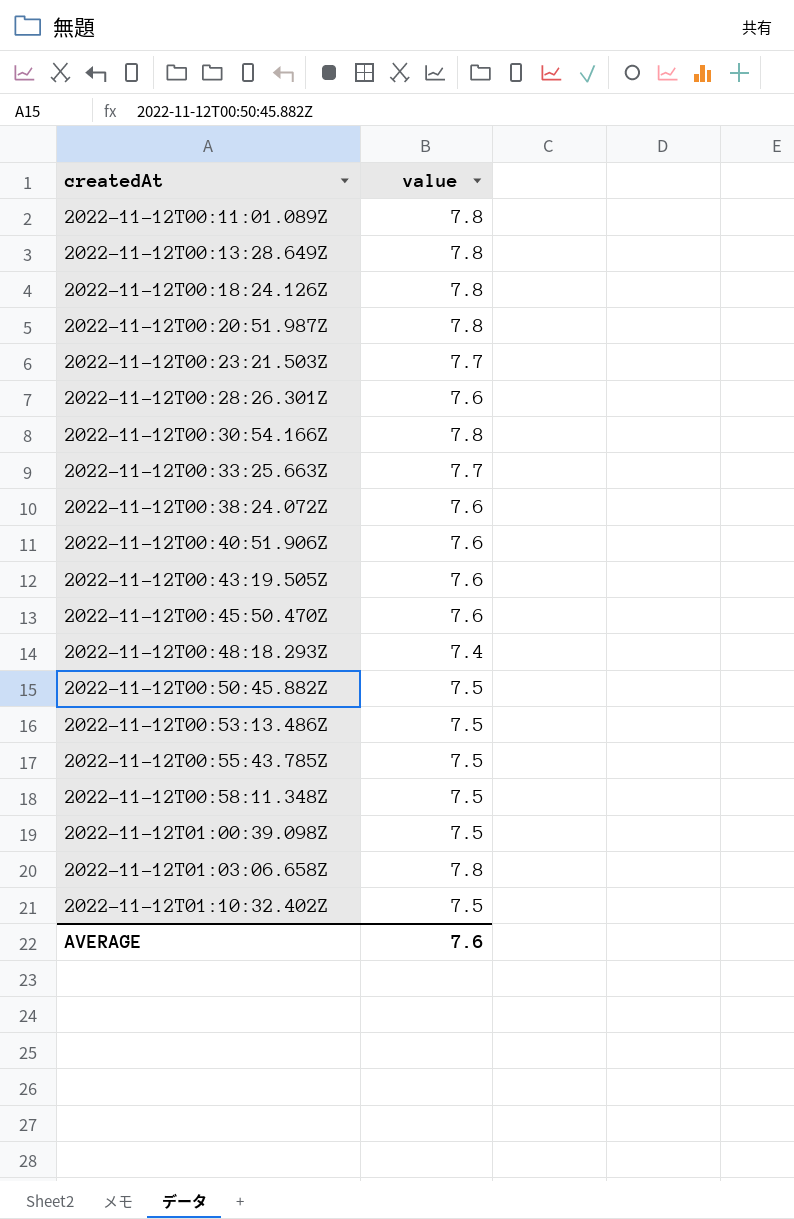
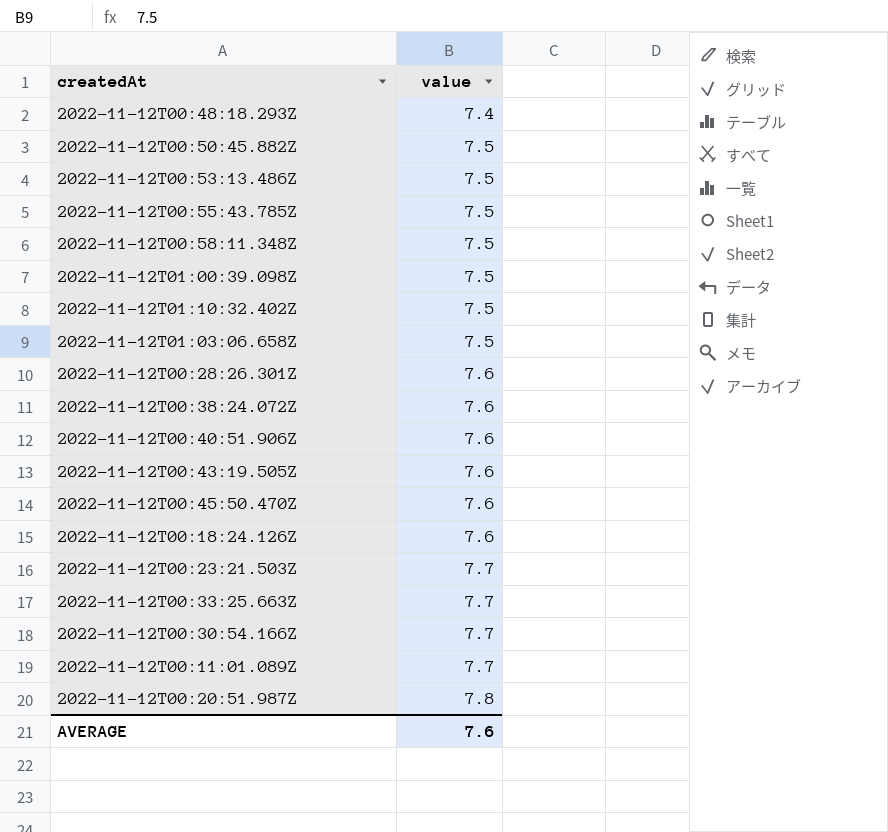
row order: createdAt ascending -> value ascending
row 2022-11-12T00:13:28.649Z: 7.8 -> none
2022-11-12T01:03:06.658Z | value: 7.8 -> 7.5
2022-11-12T00:18:24.126Z | value: 7.8 -> 7.6
2022-11-12T00:30:54.166Z | value: 7.8 -> 7.7
2022-11-12T00:11:01.089Z | value: 7.8 -> 7.7

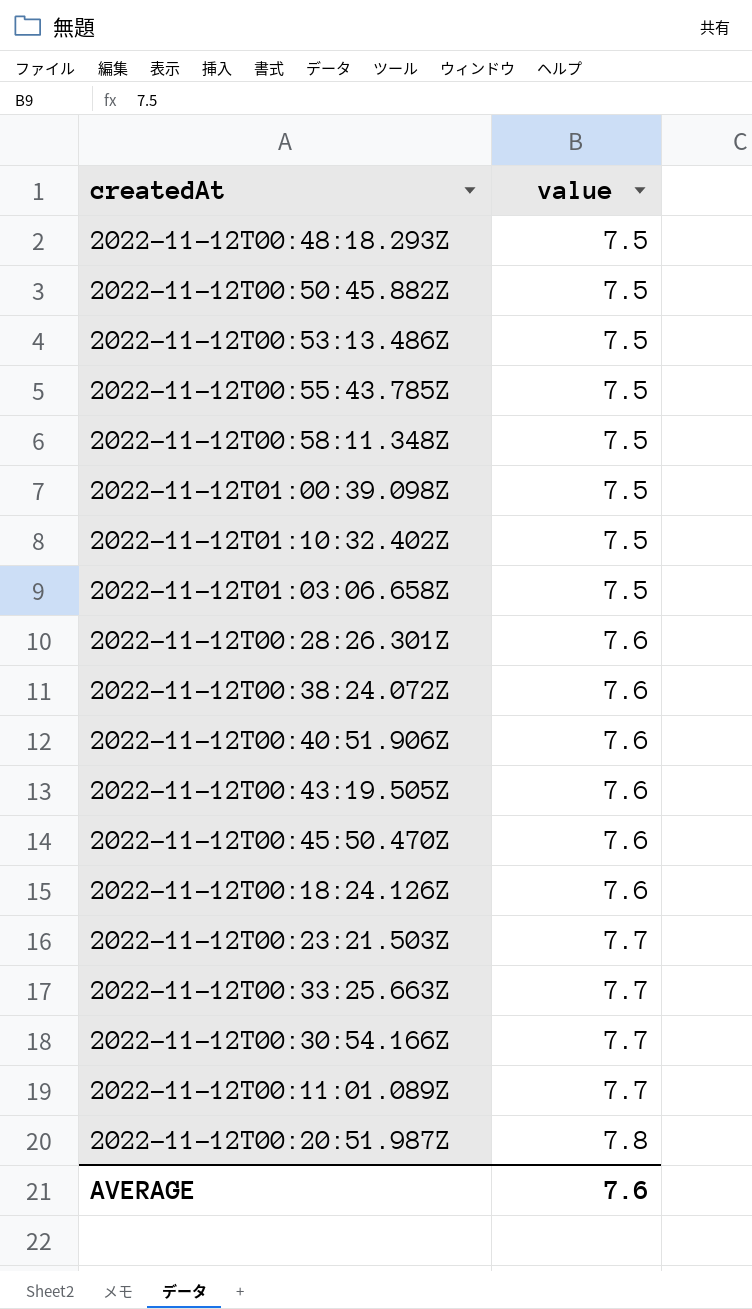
2022-11-12T00:48:18.293Z | value: 7.4 -> 7.5

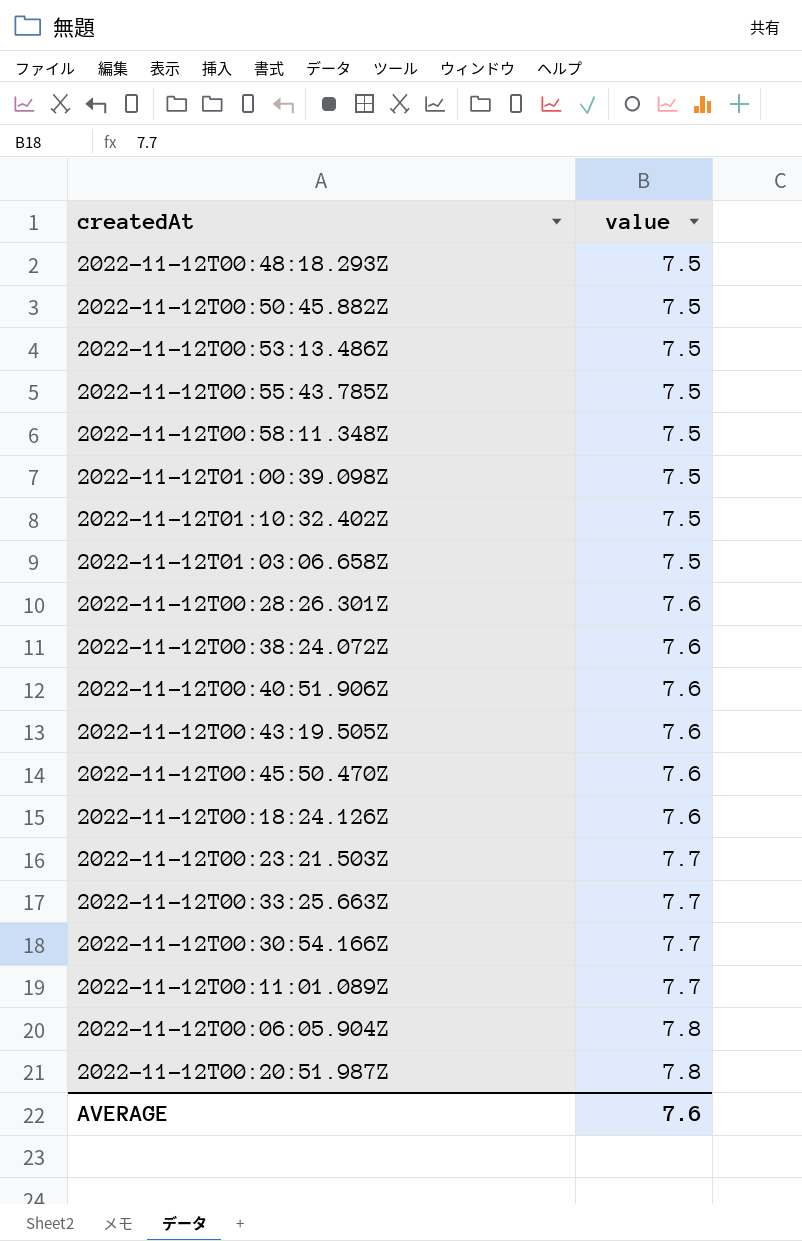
row 2022-11-12T00:06:05.904Z: none -> 7.8

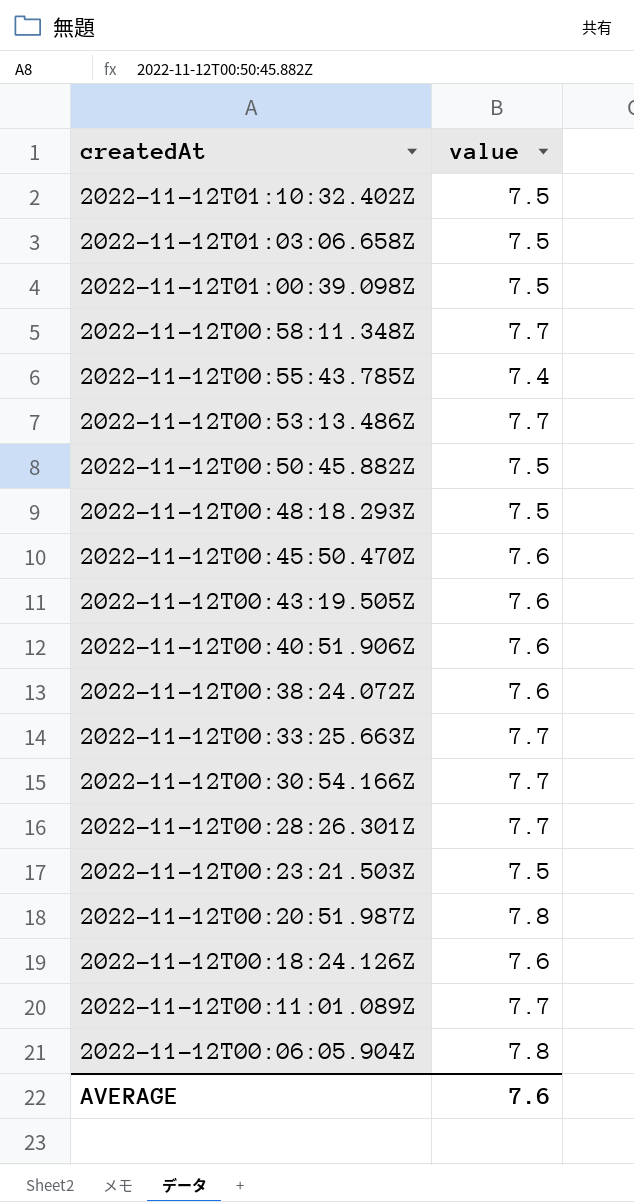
row order: value ascending -> createdAt descending
2022-11-12T00:58:11.348Z | value: 7.5 -> 7.7
2022-11-12T00:55:43.785Z | value: 7.5 -> 7.4
2022-11-12T00:53:13.486Z | value: 7.5 -> 7.7
2022-11-12T00:28:26.301Z | value: 7.6 -> 7.7
2022-11-12T00:23:21.503Z | value: 7.7 -> 7.5

